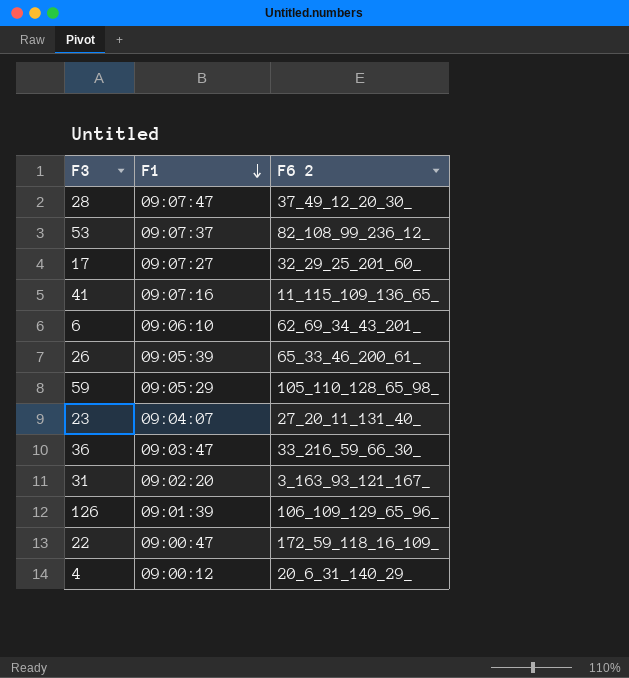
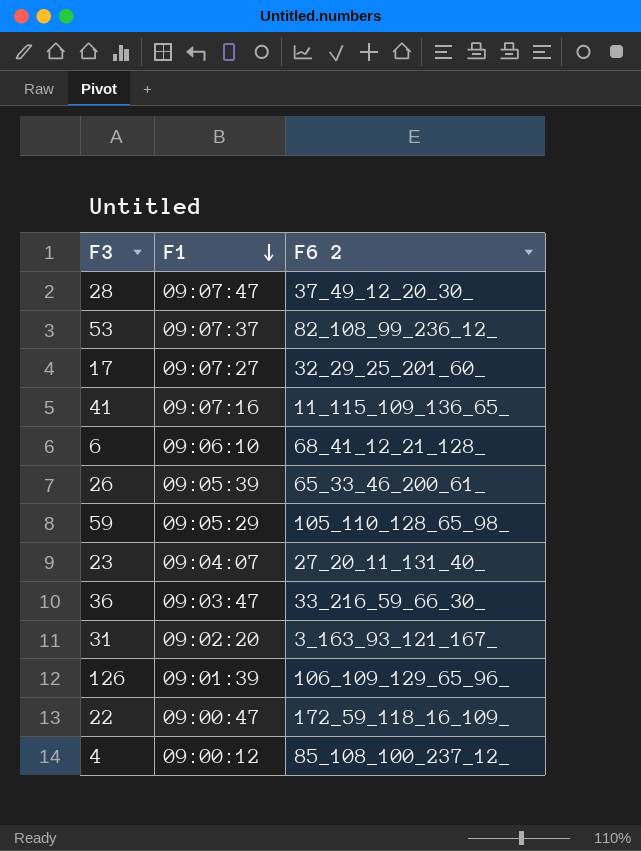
6 | F6 2: 62_69_34_43_201_ -> 68_41_12_21_128_
4 | F6 2: 20_6_31_140_29_ -> 85_108_100_237_12_

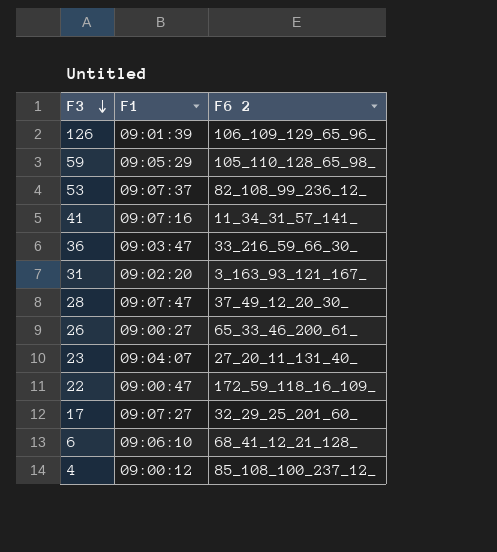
row order: F1 descending -> F3 descending
41 | F6 2: 11_115_109_136_65_ -> 11_34_31_57_141_
26 | F1: 09:05:39 -> 09:00:27

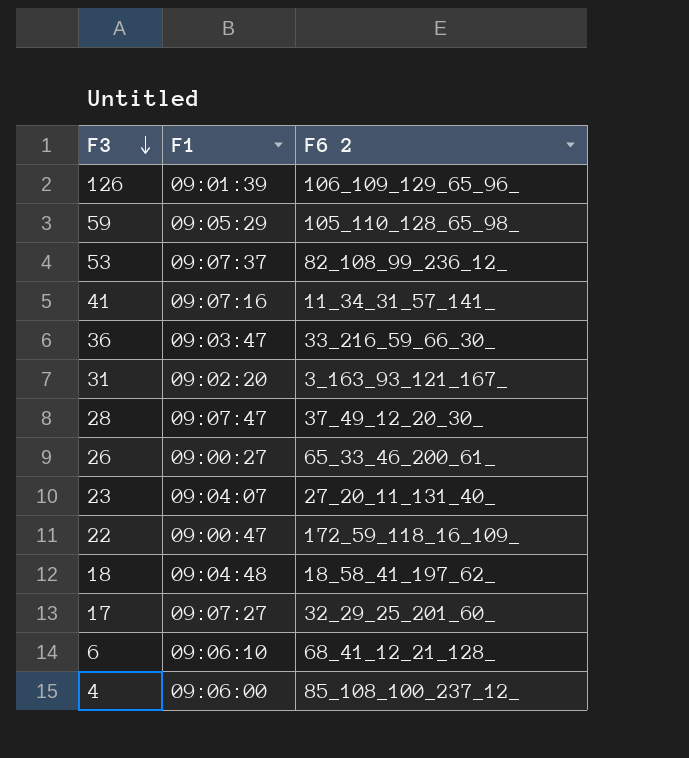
row 18: none -> 09:04:48 | 18_58_41_197_62_
4 | F1: 09:00:12 -> 09:06:00

